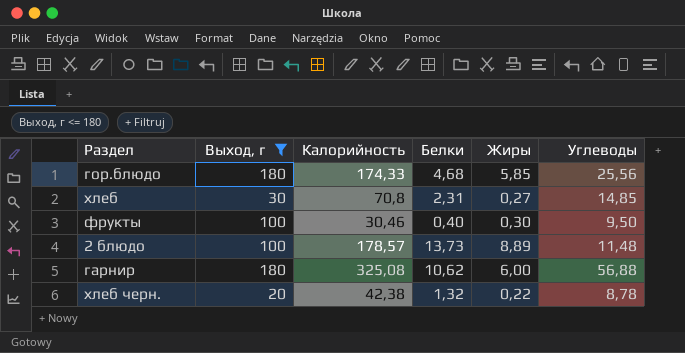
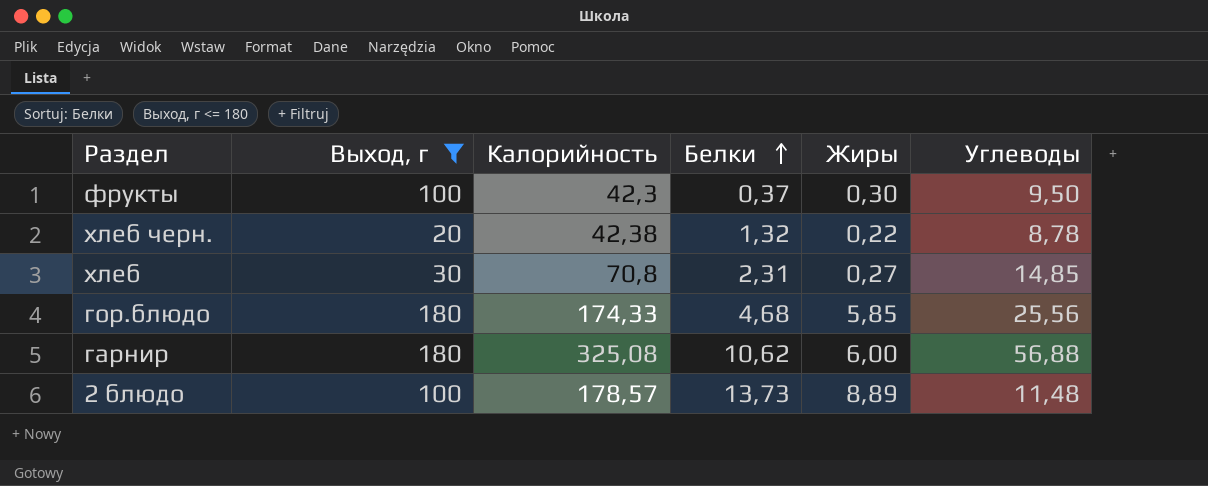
row order: none -> Белки ascending
фрукты | Калорийность: 30,46 -> 42,3
фрукты | Белки: 0,40 -> 0,37

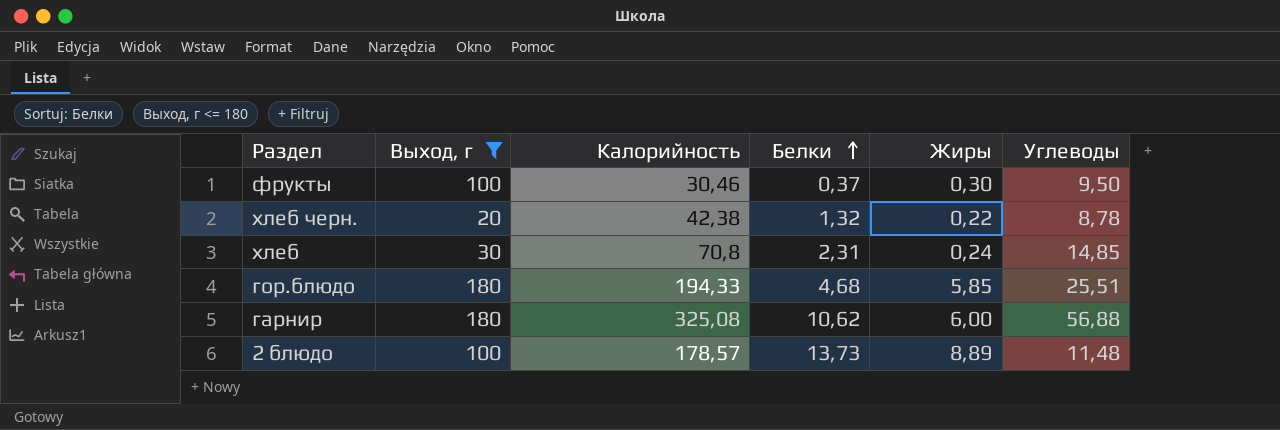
фрукты | Калорийность: 42,3 -> 30,46
хлеб | Жиры: 0,27 -> 0,24
гор.блюдо | Калорийность: 174,33 -> 194,33
гор.блюдо | Углеводы: 25,56 -> 25,51

